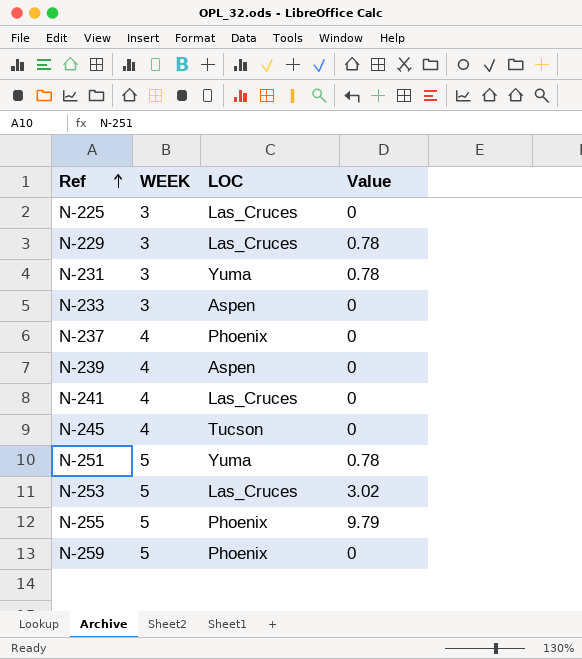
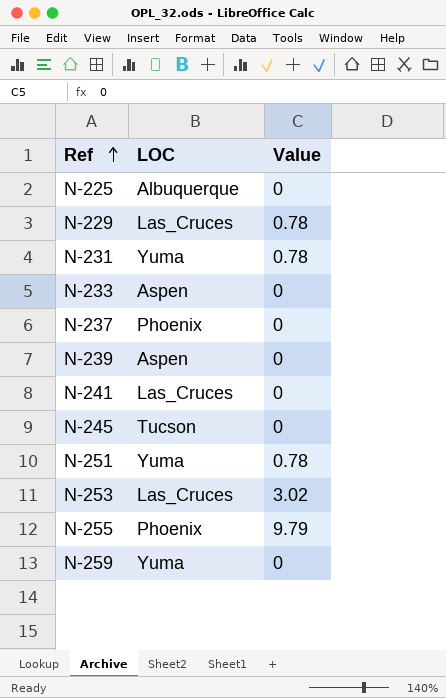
column WEEK | position: 2 -> none
N-225 | LOC: Las_Cruces -> Albuquerque
N-259 | LOC: Phoenix -> Yuma

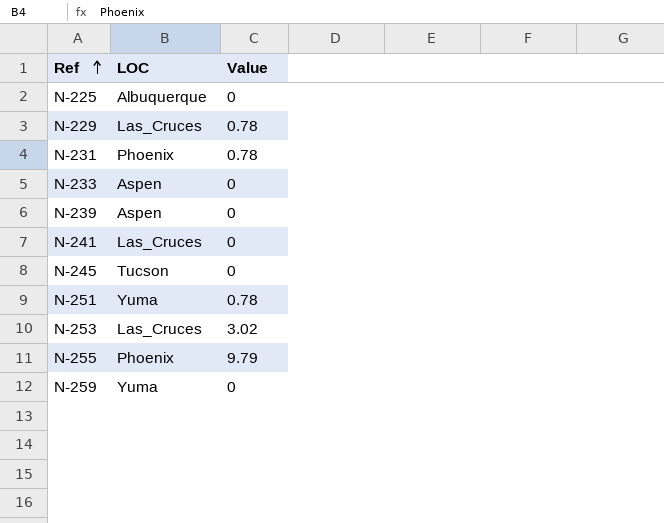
row N-237: Phoenix | 0 -> none
N-231 | LOC: Yuma -> Phoenix

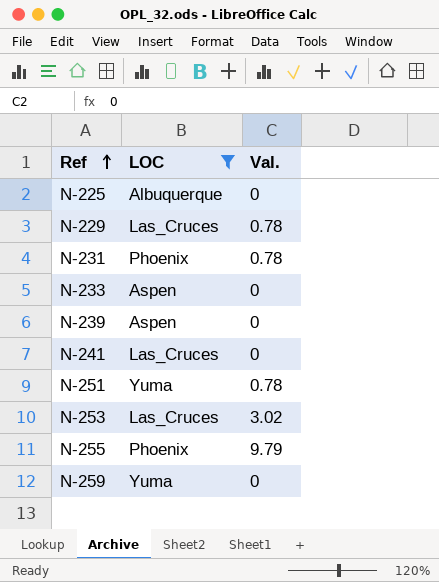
filter: none -> LOC != Tucson
column name: Value -> Val.

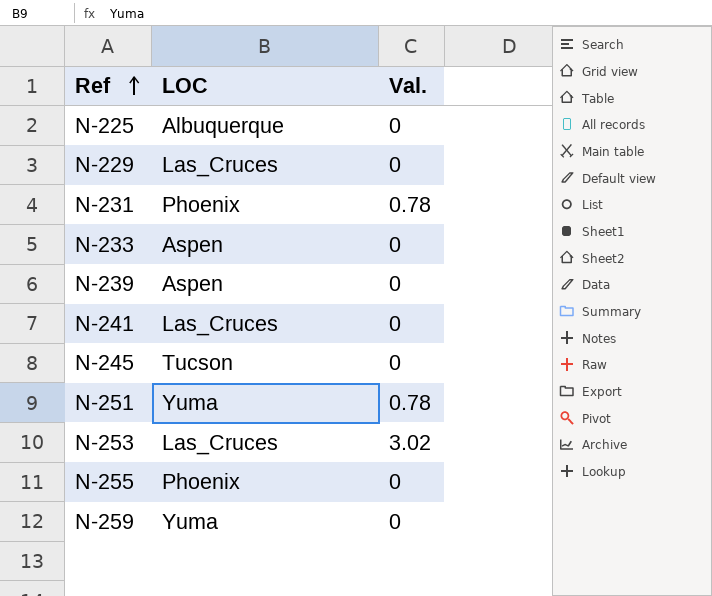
filter: LOC != Tucson -> none
N-229 | Val.: 0.78 -> 0
N-255 | Val.: 9.79 -> 0

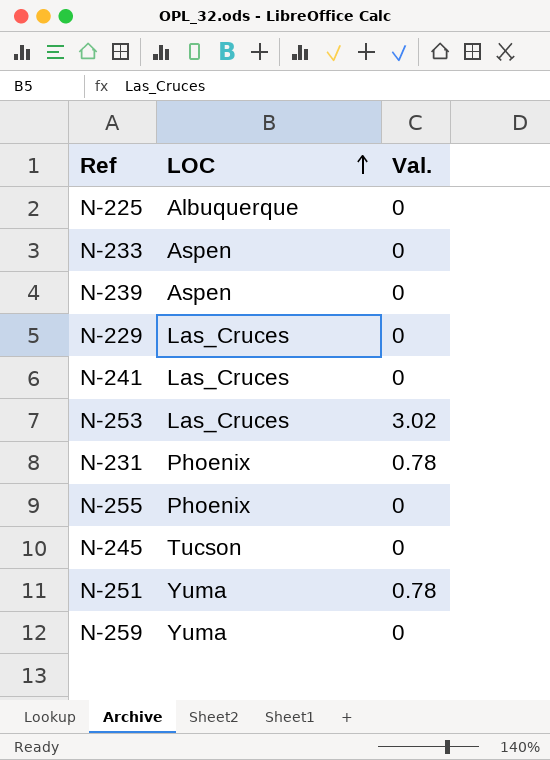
row order: Ref ascending -> LOC ascending

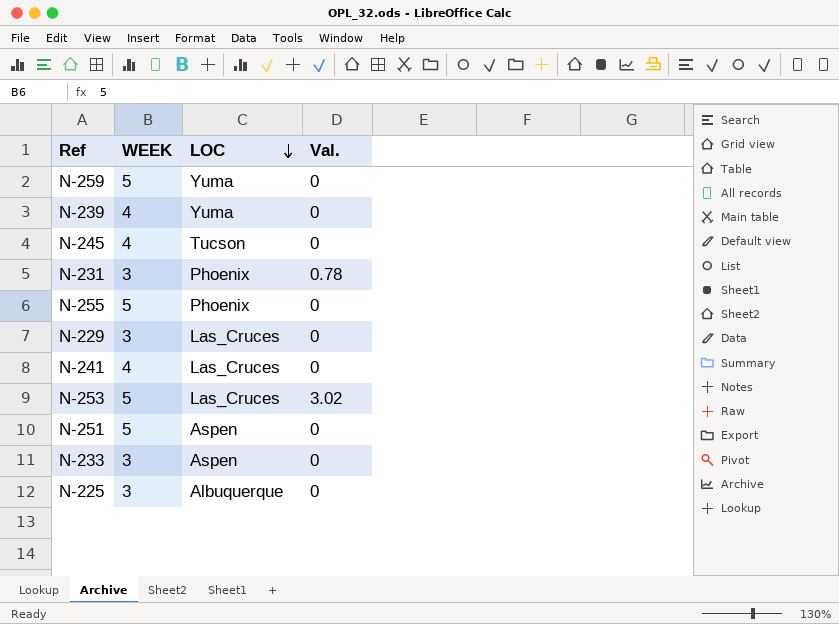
row order: LOC ascending -> LOC descending
column WEEK | position: none -> 2
N-239 | LOC: Aspen -> Yuma
N-251 | LOC: Yuma -> Aspen
N-251 | Val.: 0.78 -> 0

